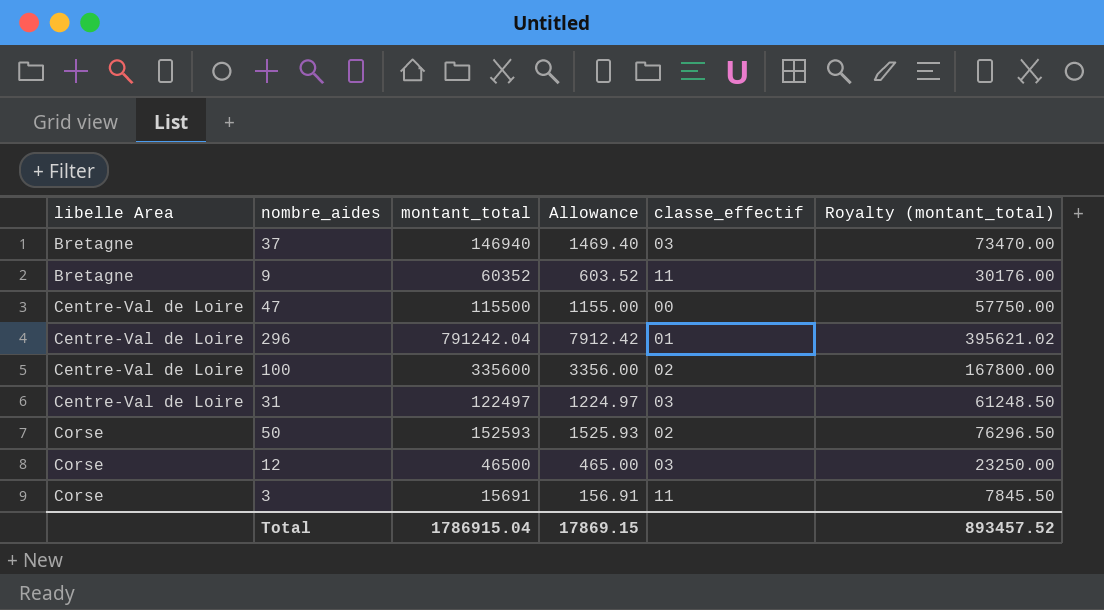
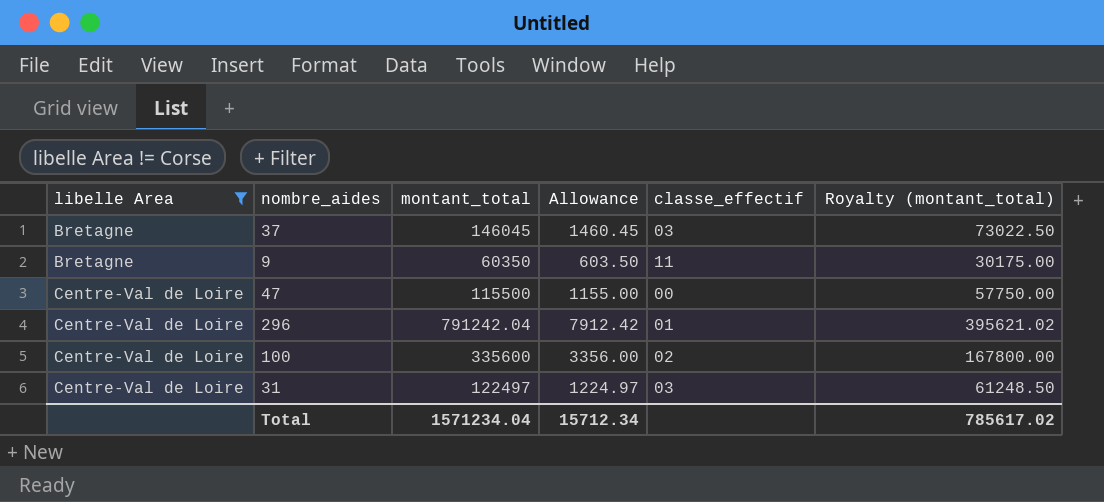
filter: none -> libelle Area != Corse
37 | montant_total: 146940 -> 146045
37 | Allowance: 1469.40 -> 1460.45
37 | Royalty (montant_total): 73470.00 -> 73022.50
9 | montant_total: 60352 -> 60350
9 | Allowance: 603.52 -> 603.50
9 | Royalty (montant_total): 30176.00 -> 30175.00
Total | montant_total: 1786915.04 -> 1571234.04
Total | Allowance: 17869.15 -> 15712.34
Total | Royalty (montant_total): 893457.52 -> 785617.02

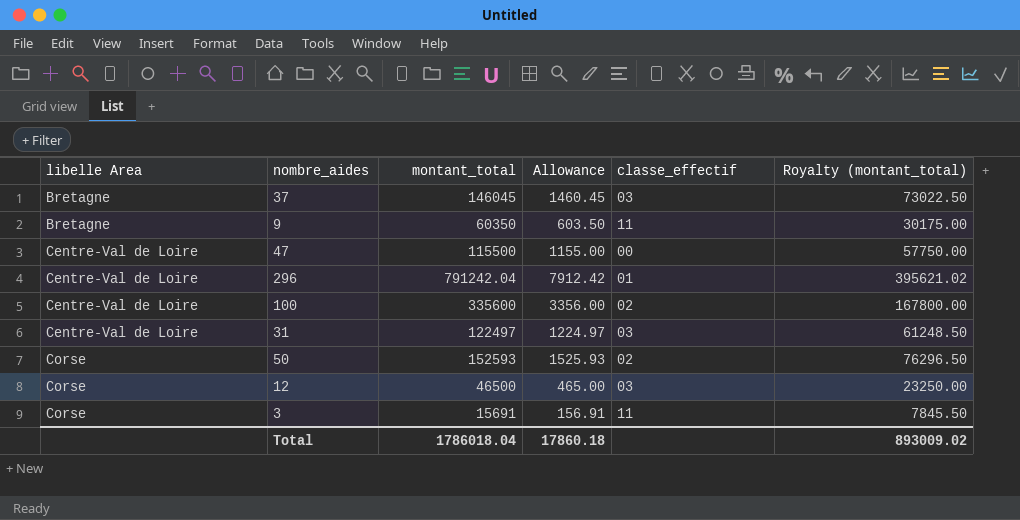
filter: libelle Area != Corse -> none
Total | montant_total: 1571234.04 -> 1786018.04
Total | Allowance: 15712.34 -> 17860.18
Total | Royalty (montant_total): 785617.02 -> 893009.02

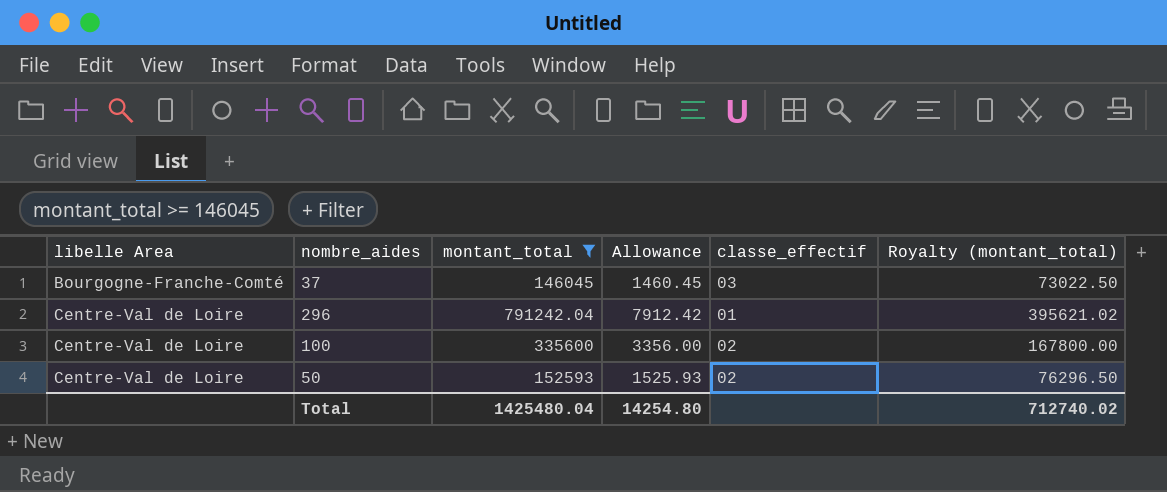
filter: none -> montant_total >= 146045
37 | libelle Area: Bretagne -> Bourgogne-Franche-Comté
50 | libelle Area: Corse -> Centre-Val de Loire
Total | montant_total: 1786018.04 -> 1425480.04
Total | Allowance: 17860.18 -> 14254.80
Total | Royalty (montant_total): 893009.02 -> 712740.02

